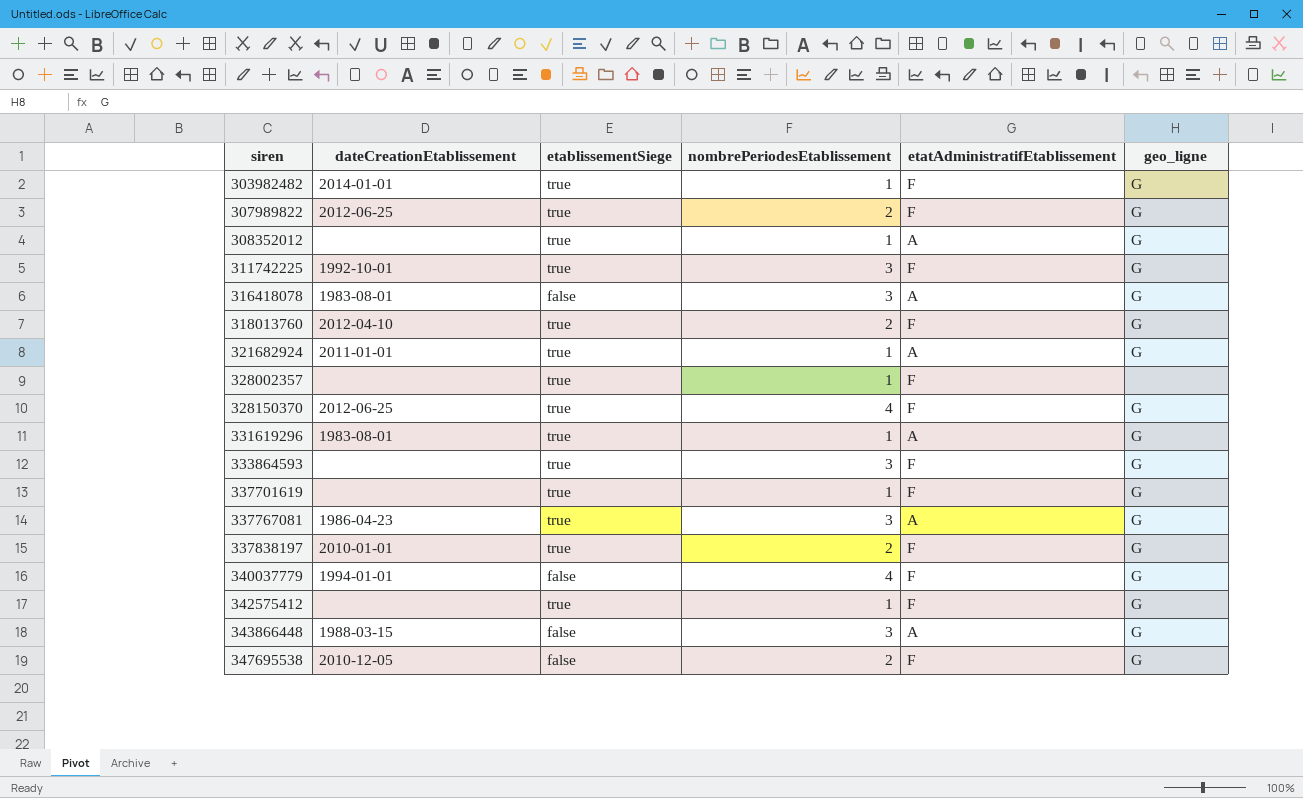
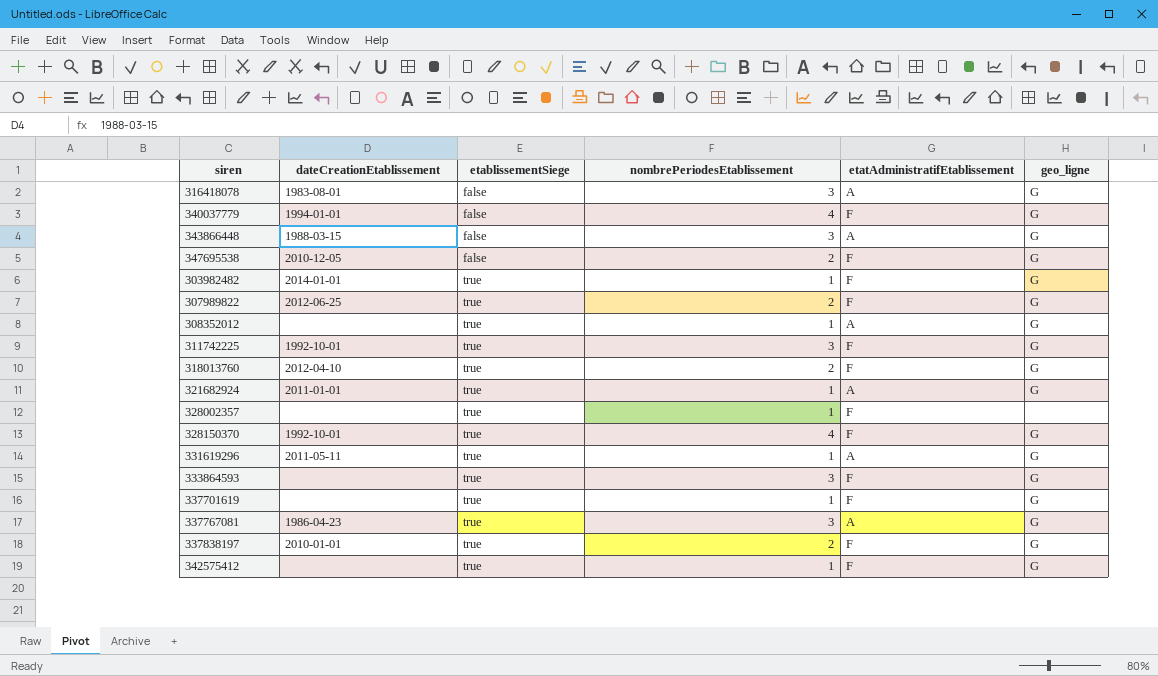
row order: siren ascending -> etablissementSiege ascending
328150370 | dateCreationEtablissement: 2012-06-25 -> 1992-10-01
331619296 | dateCreationEtablissement: 1983-08-01 -> 2011-05-11

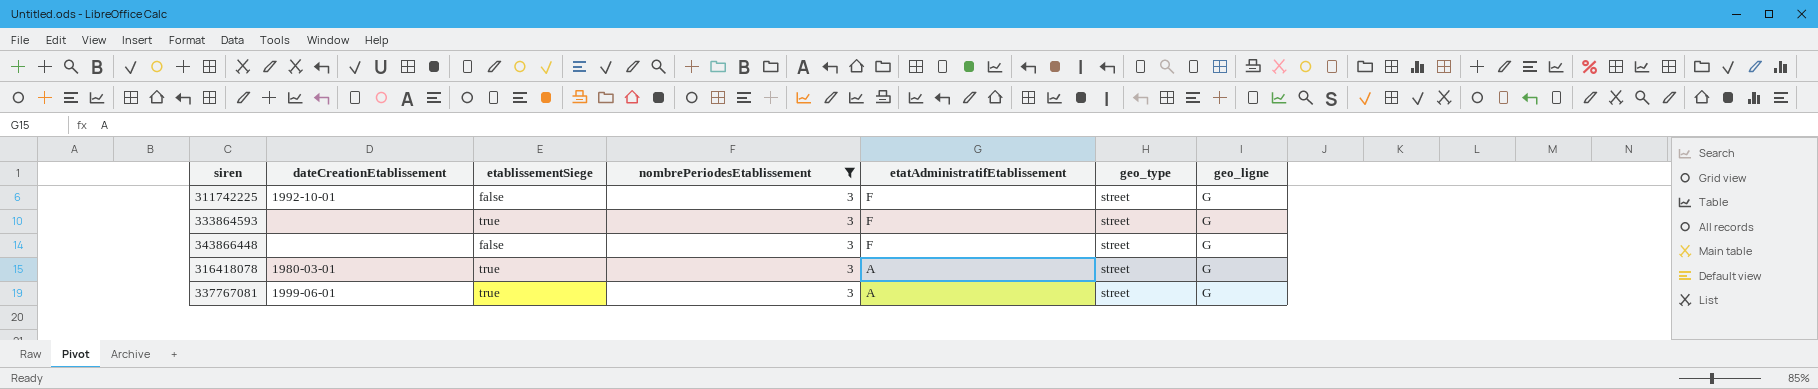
filter: none -> nombrePeriodesEtablissement = 3
row order: etablissementSiege ascending -> etatAdministratifEtablissement descending
column geo_type | position: none -> 6
311742225 | etablissementSiege: true -> false
343866448 | dateCreationEtablissement: 1988-03-15 -> none
343866448 | etatAdministratifEtablissement: A -> F
316418078 | dateCreationEtablissement: 1983-08-01 -> 1980-03-01
316418078 | etablissementSiege: false -> true
337767081 | dateCreationEtablissement: 1986-04-23 -> 1999-06-01

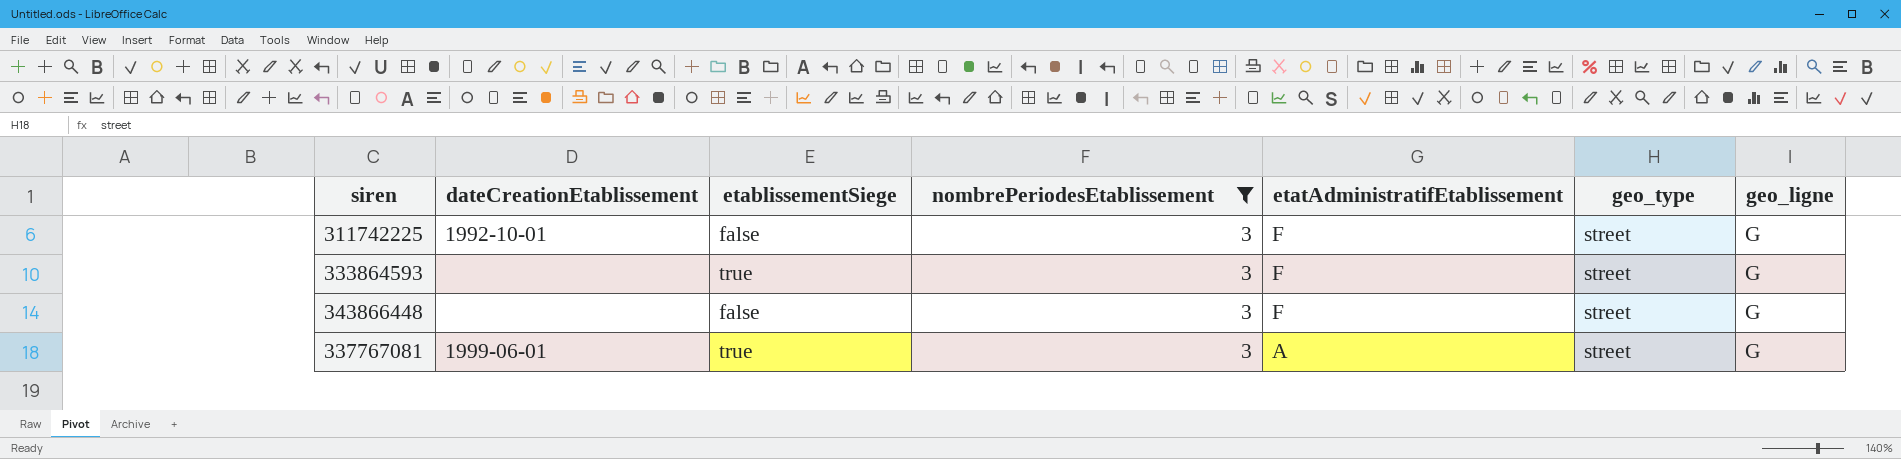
row 316418078: 1980-03-01 | true | 3 | A | street | G -> none

